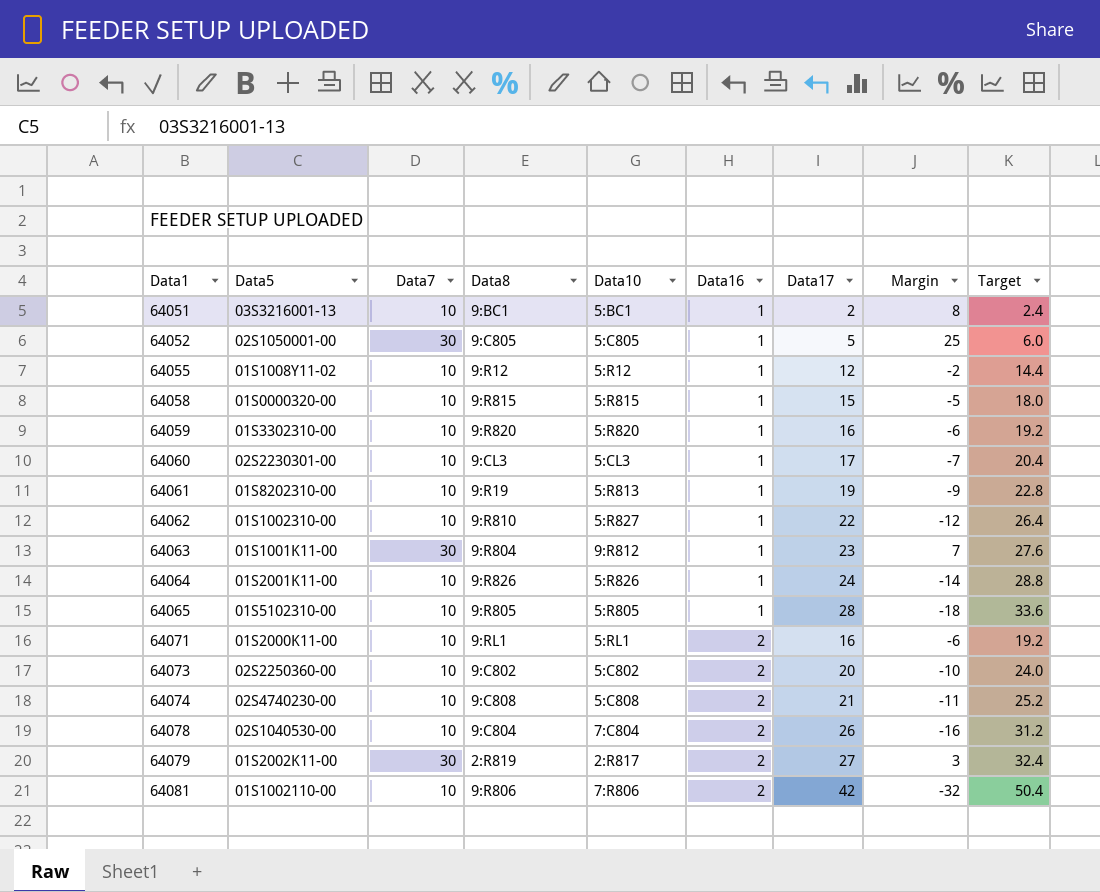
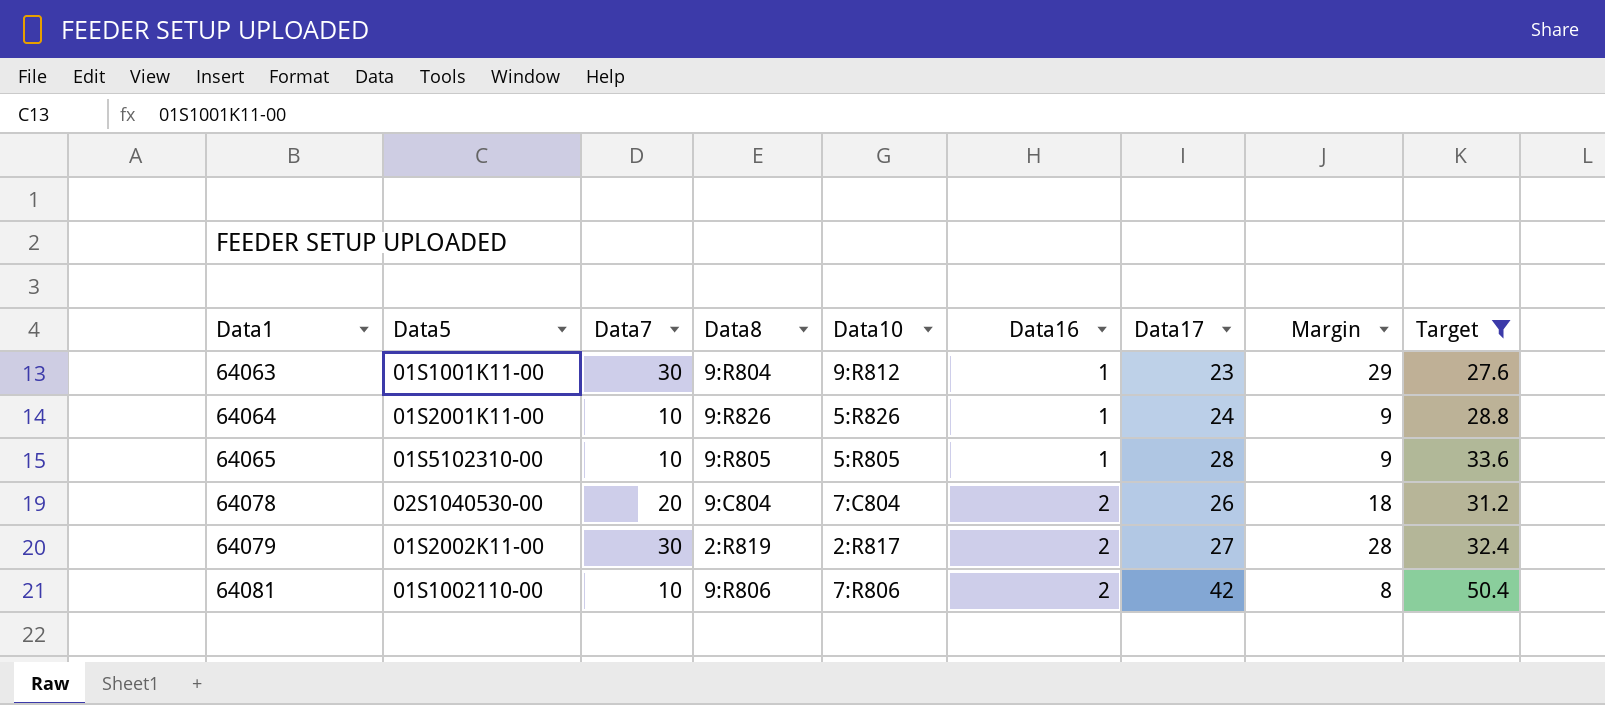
filter: none -> Target >= 27.6
column Margin | formula: [Data7] - [Data17] -> [Data7] - [Data16]
64078 | Data7: 10 -> 20

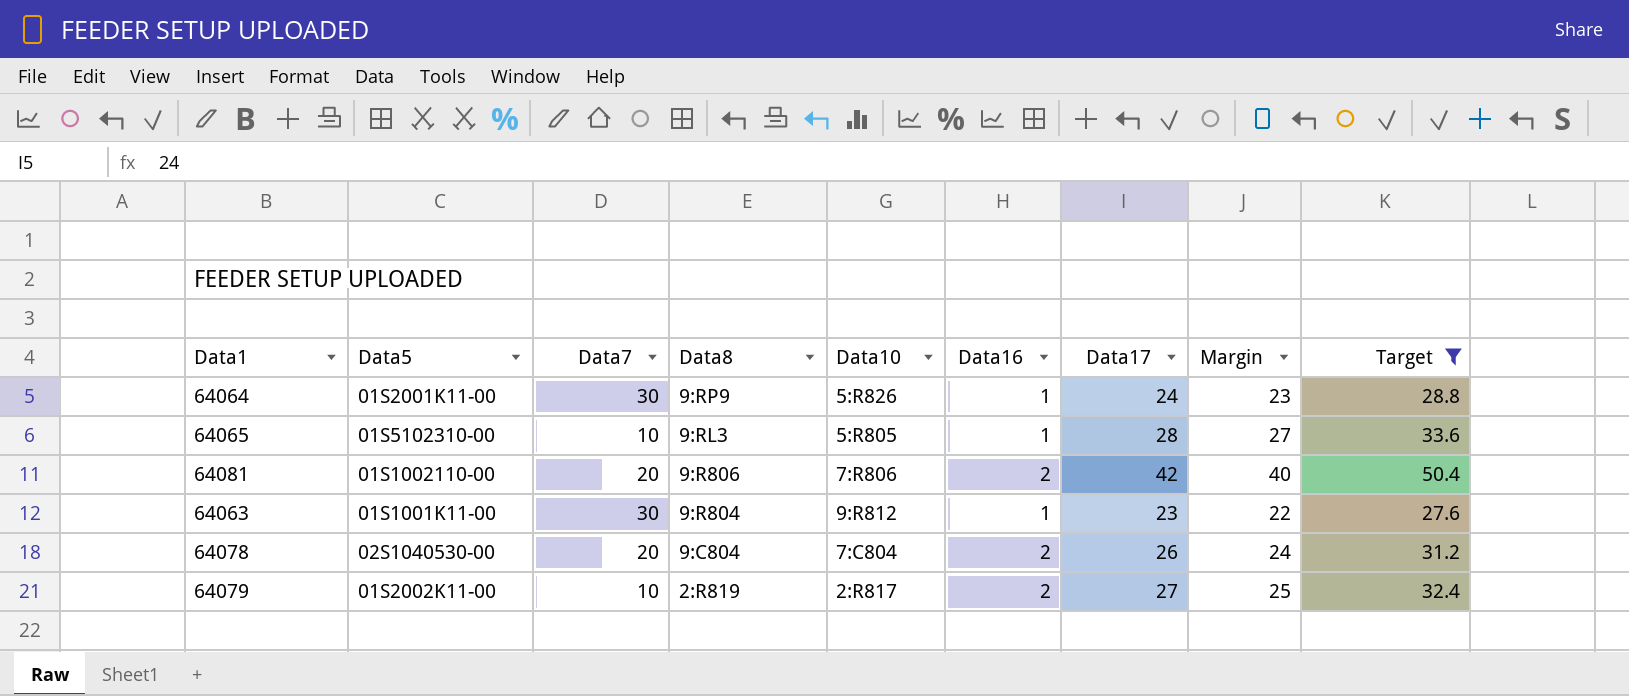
row order: Data1 ascending -> Data8 descending
column Margin | formula: [Data7] - [Data16] -> [Data17] - [Data16]
64064 | Data7: 10 -> 30
64064 | Data8: 9:R826 -> 9:RP9
64065 | Data8: 9:R805 -> 9:RL3
64081 | Data7: 10 -> 20
64079 | Data7: 30 -> 10

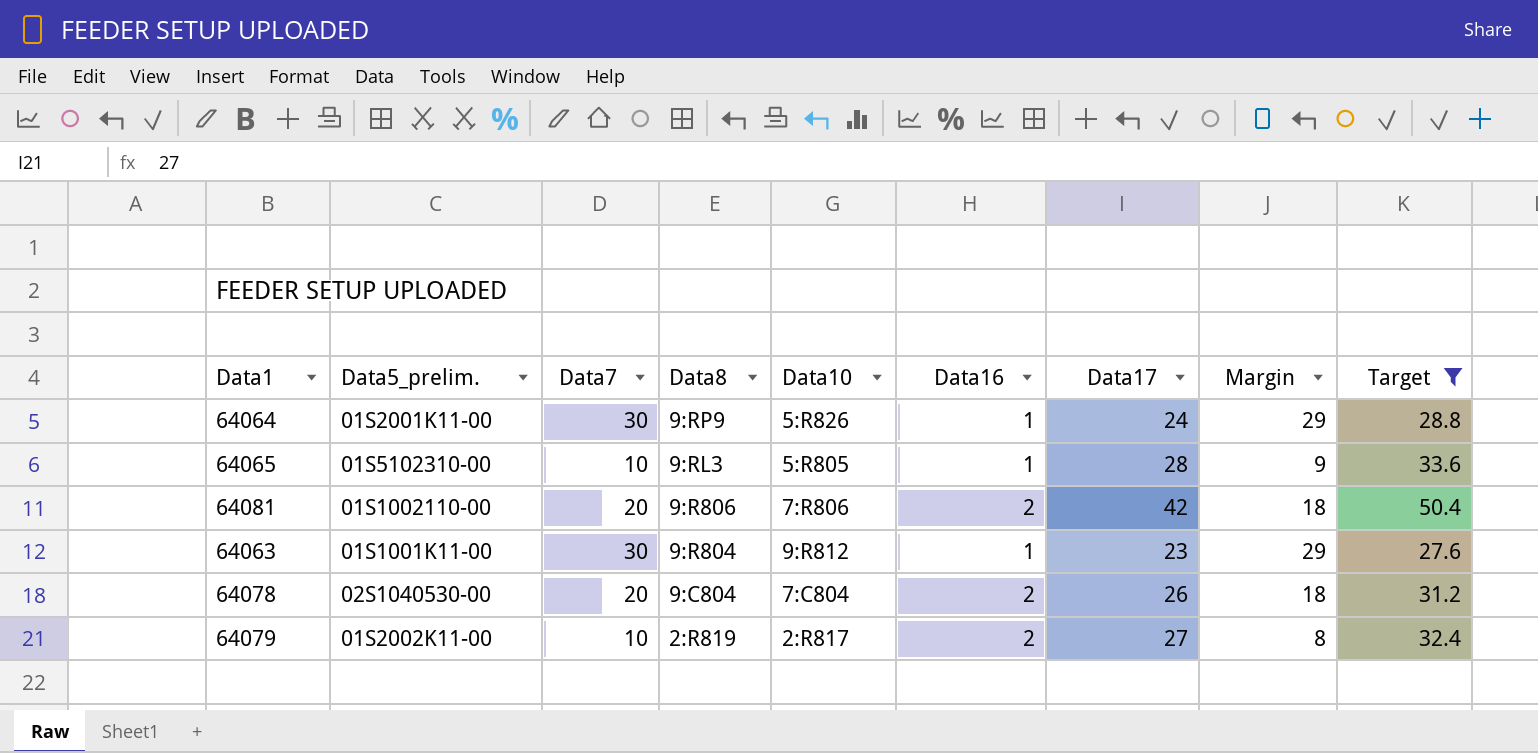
column name: Data5 -> Data5_prelim.
column Margin | formula: [Data17] - [Data16] -> [Data7] - [Data16]

